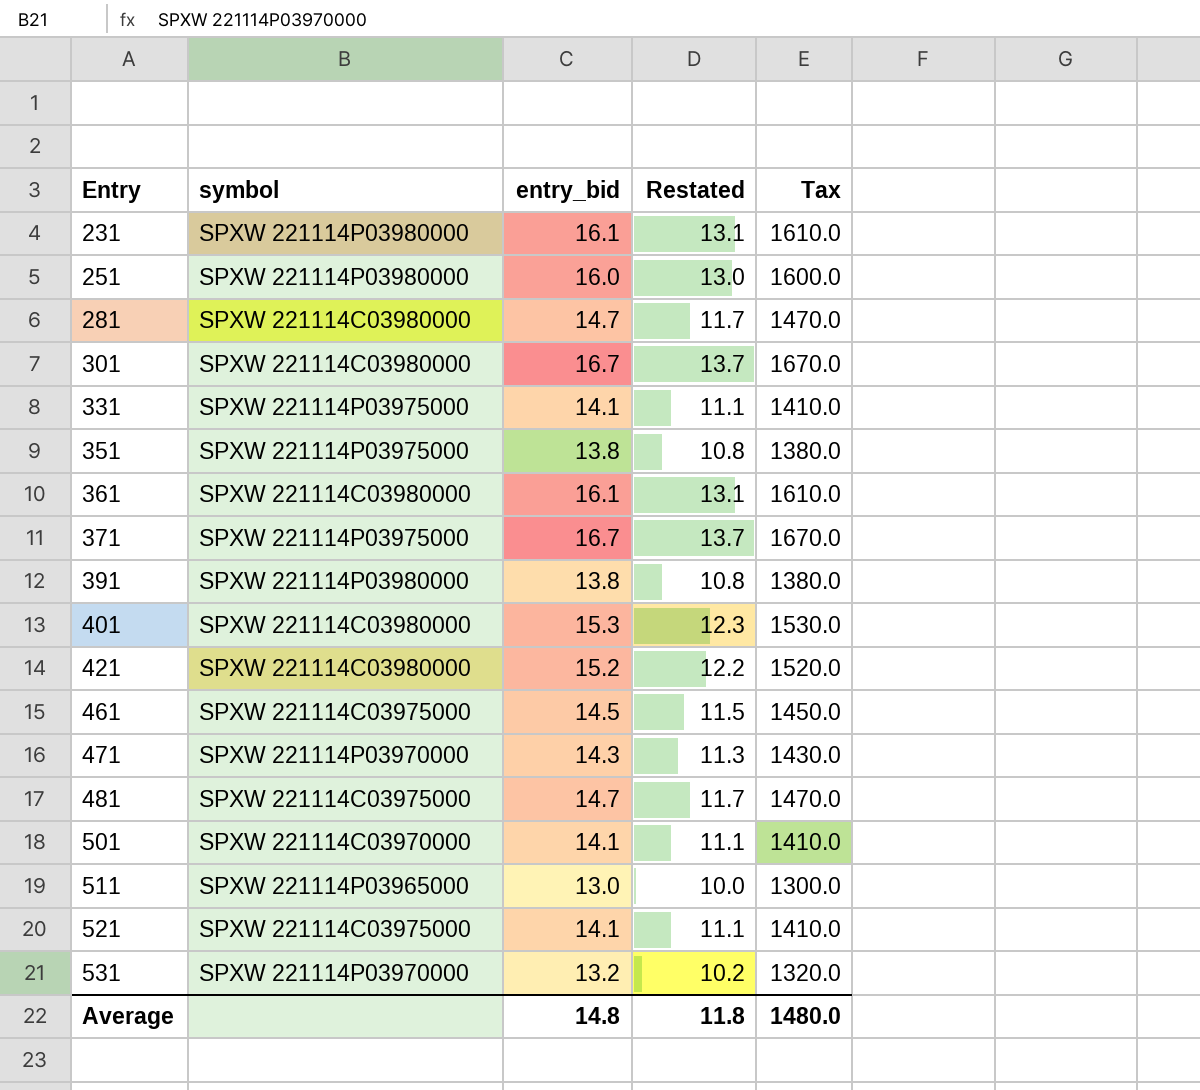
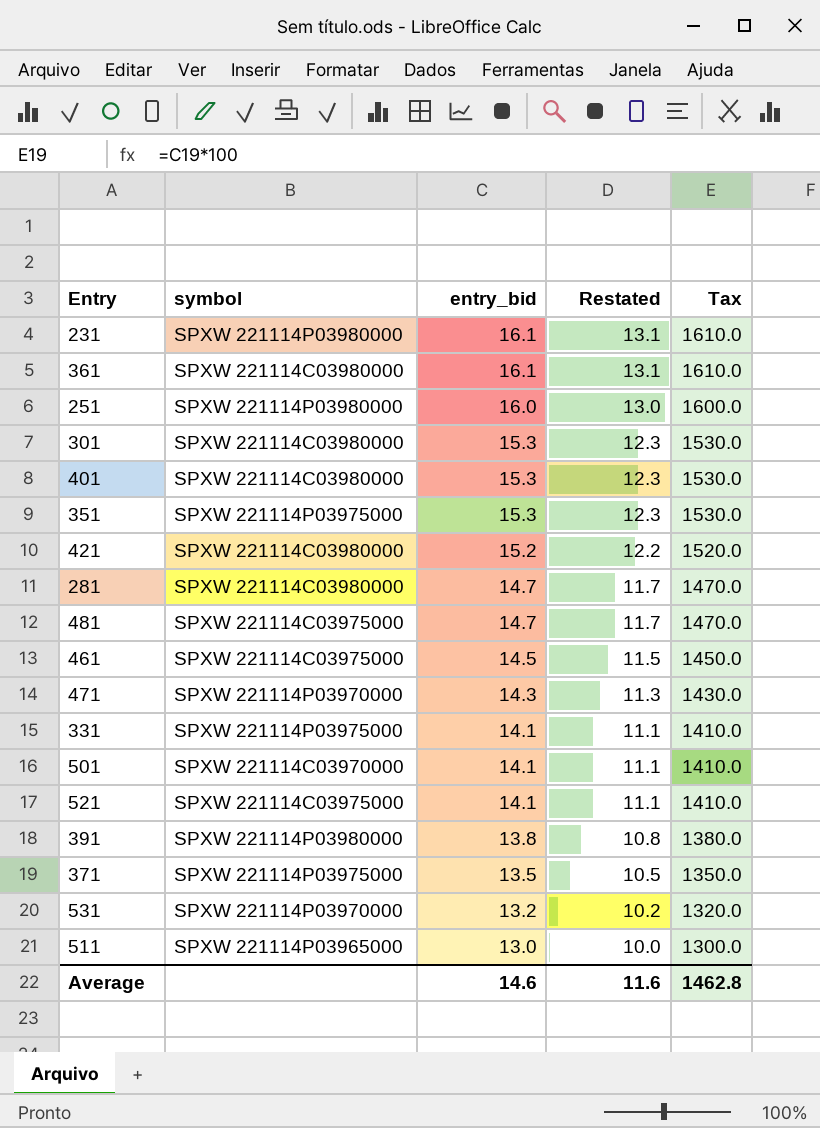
row order: Entry ascending -> entry_bid descending
301 | entry_bid: 16.7 -> 15.3
301 | Restated: 13.7 -> 12.3
301 | Tax: 1670.0 -> 1530.0
351 | entry_bid: 13.8 -> 15.3
351 | Restated: 10.8 -> 12.3
351 | Tax: 1380.0 -> 1530.0
371 | entry_bid: 16.7 -> 13.5
371 | Restated: 13.7 -> 10.5
371 | Tax: 1670.0 -> 1350.0
Average | entry_bid: 14.8 -> 14.6
Average | Restated: 11.8 -> 11.6
Average | Tax: 1480.0 -> 1462.8

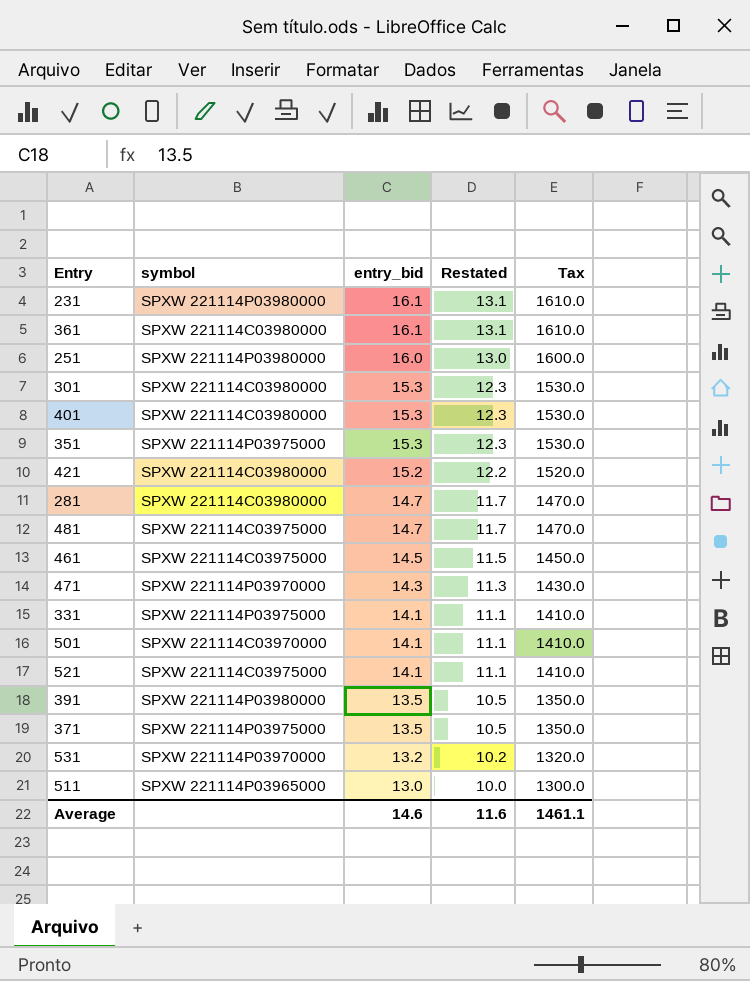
391 | entry_bid: 13.8 -> 13.5
391 | Restated: 10.8 -> 10.5
391 | Tax: 1380.0 -> 1350.0
Average | Tax: 1462.8 -> 1461.1

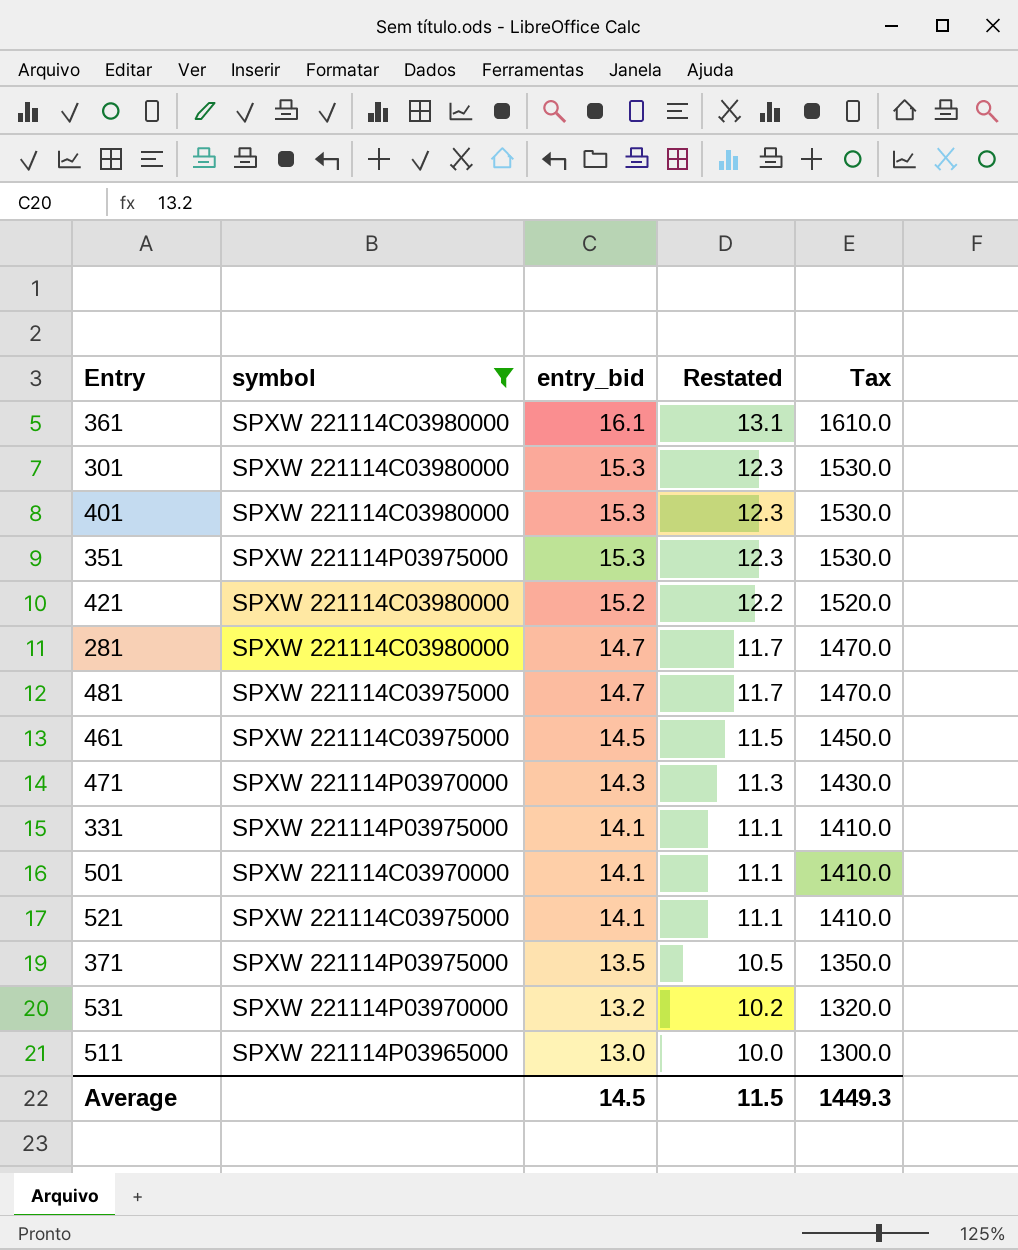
filter: none -> symbol != SPXW 221114P03980000
Average | entry_bid: 14.6 -> 14.5
Average | Restated: 11.6 -> 11.5
Average | Tax: 1461.1 -> 1449.3

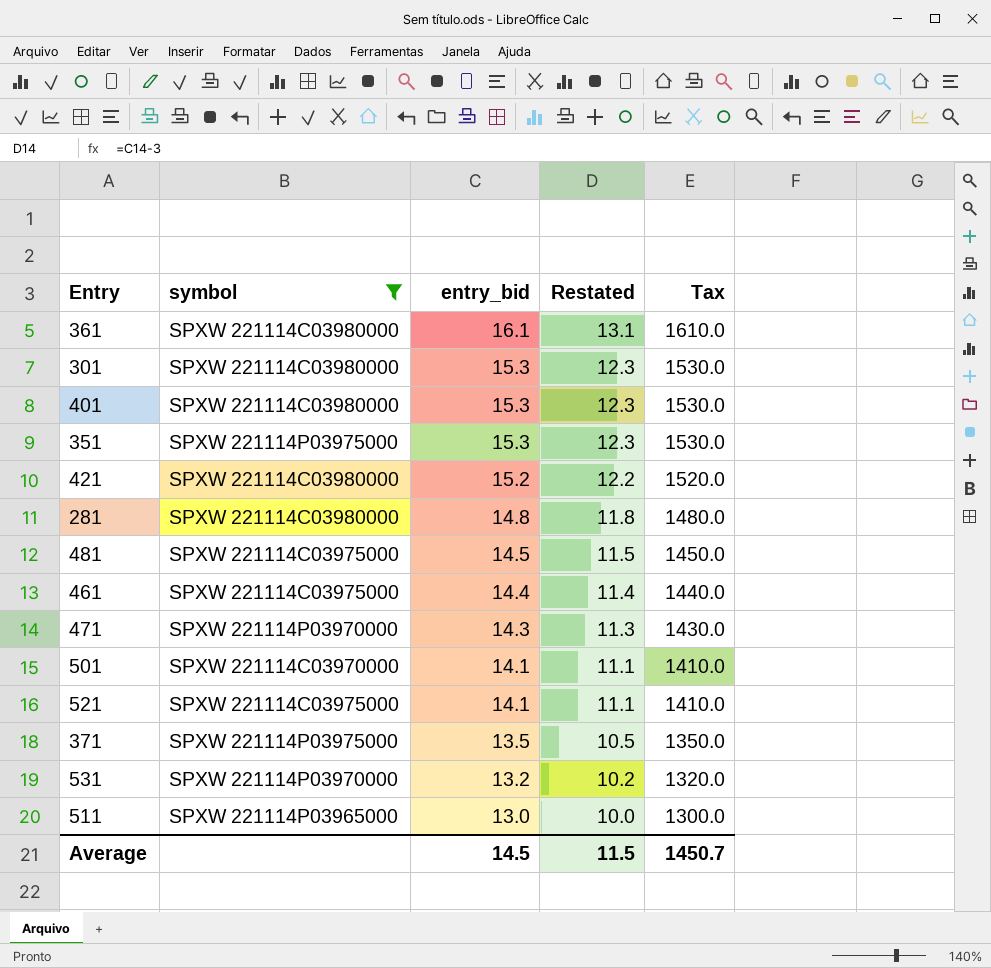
row 331: SPXW 221114P03975000 | 14.1 | 11.1 | 1410.0 -> none
281 | entry_bid: 14.7 -> 14.8
281 | Restated: 11.7 -> 11.8
281 | Tax: 1470.0 -> 1480.0
481 | entry_bid: 14.7 -> 14.5
481 | Restated: 11.7 -> 11.5
481 | Tax: 1470.0 -> 1450.0
461 | entry_bid: 14.5 -> 14.4
461 | Restated: 11.5 -> 11.4
461 | Tax: 1450.0 -> 1440.0
Average | Tax: 1449.3 -> 1450.7

